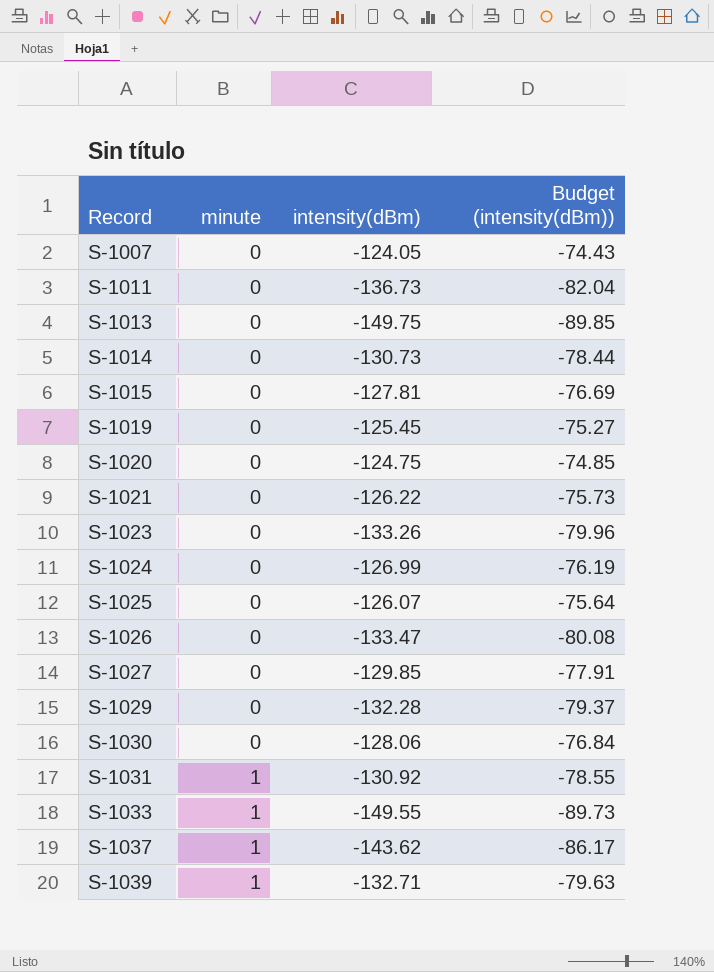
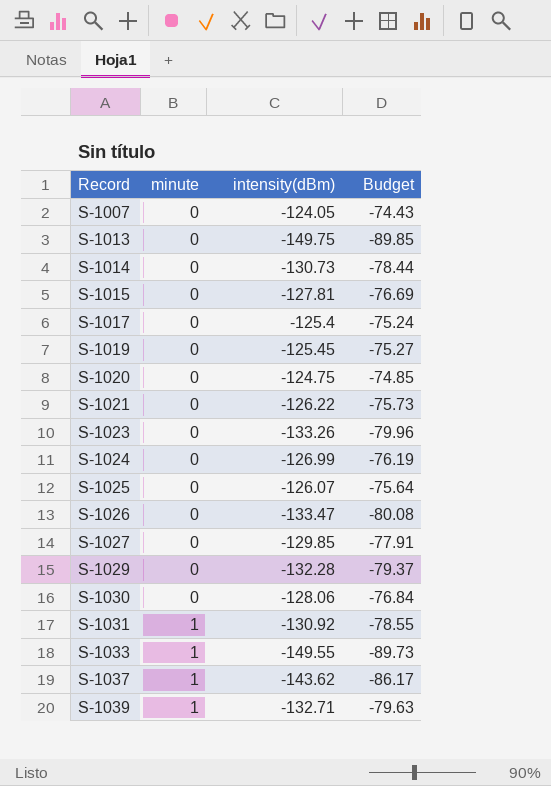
column name: Budget (intensity(dBm)) -> Budget
row S-1011: 0 | -136.73 | -82.04 -> none
row S-1017: none -> 0 | -125.4 | -75.24

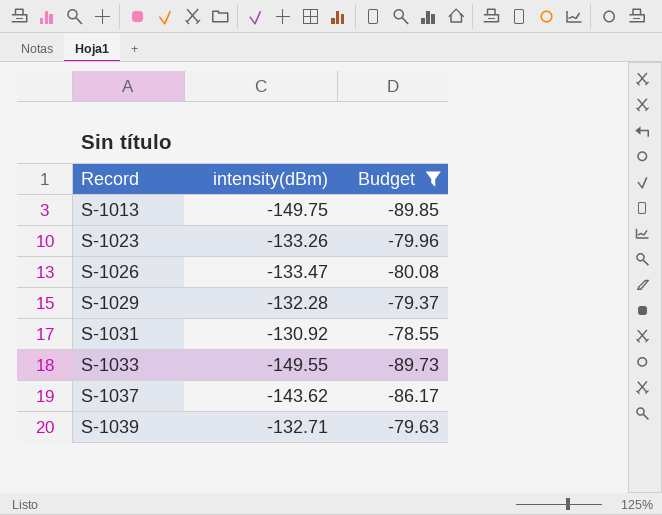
filter: none -> Budget <= -78.55
column minute | position: 2 -> none

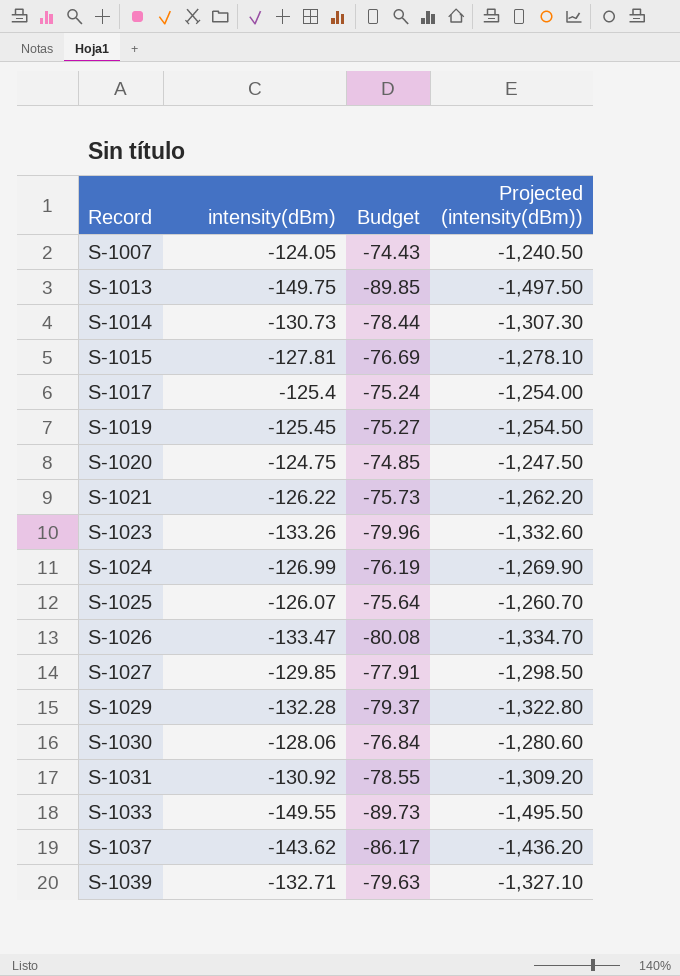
filter: Budget <= -78.55 -> none
column Projected (intensity(dBm)) | formula: none -> [intensity(dBm)] * 10

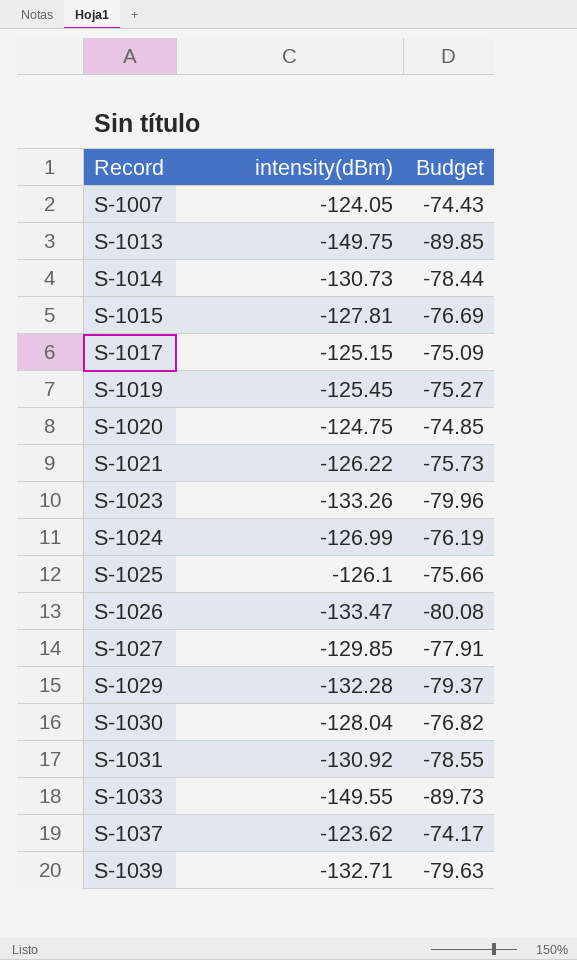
column Projected (intensity(dBm)) | formula: [intensity(dBm)] * 10 -> none
S-1017 | intensity(dBm): -125.4 -> -125.15
S-1017 | Budget: -75.24 -> -75.09
S-1025 | intensity(dBm): -126.07 -> -126.1
S-1025 | Budget: -75.64 -> -75.66
S-1030 | intensity(dBm): -128.06 -> -128.04
S-1030 | Budget: -76.84 -> -76.82
S-1037 | intensity(dBm): -143.62 -> -123.62
S-1037 | Budget: -86.17 -> -74.17

